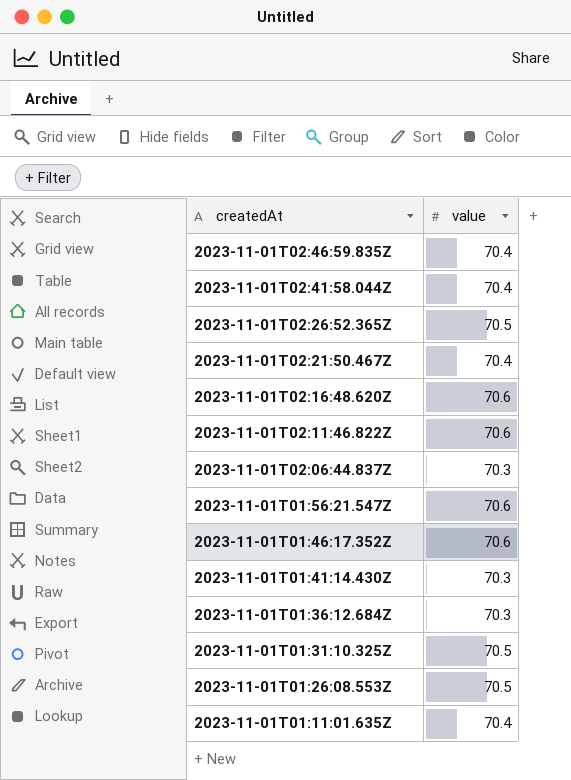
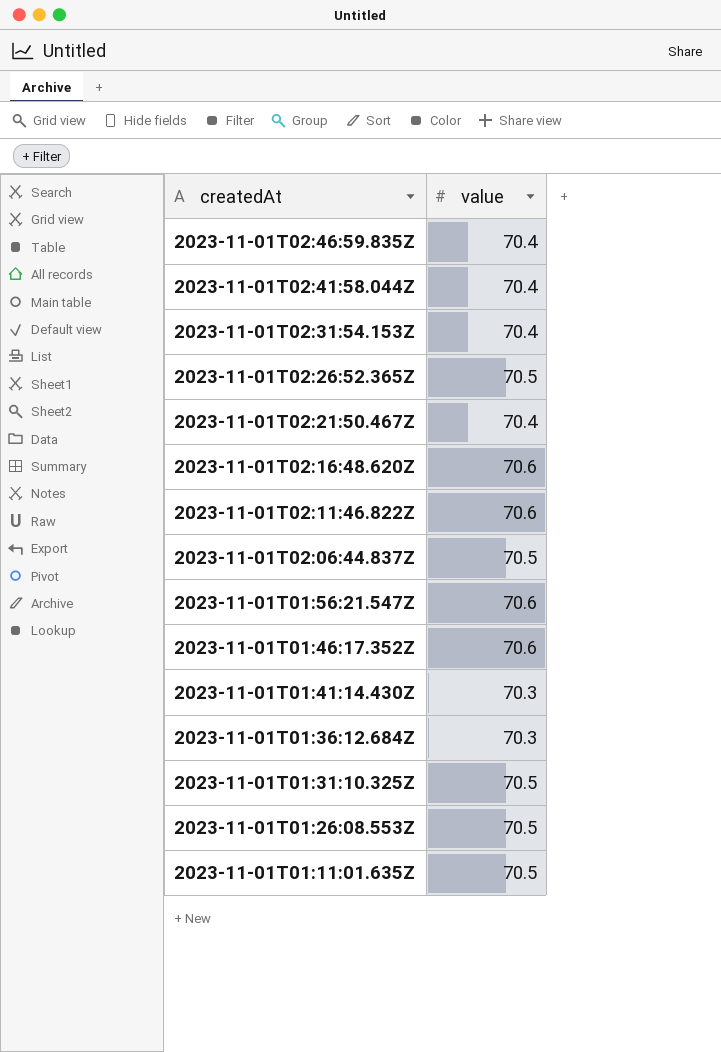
row 2023-11-01T02:31:54.153Z: none -> 70.4
2023-11-01T02:06:44.837Z | value: 70.3 -> 70.5
2023-11-01T01:11:01.635Z | value: 70.4 -> 70.5

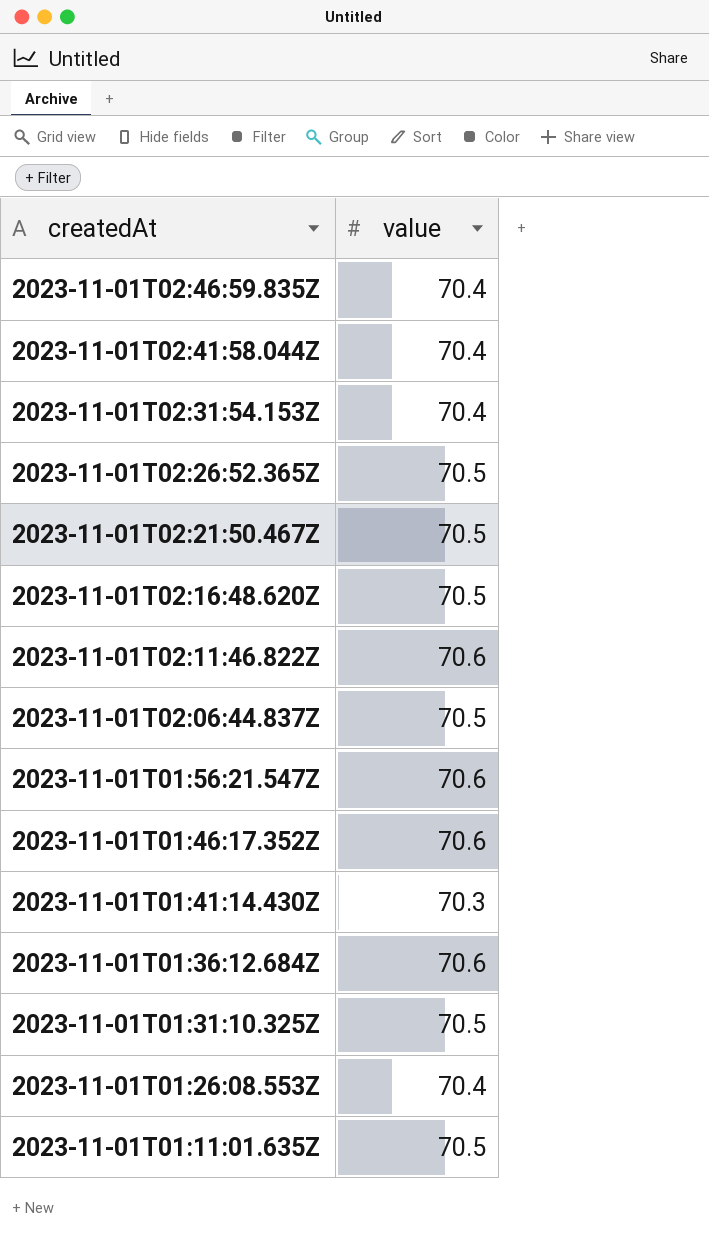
2023-11-01T02:21:50.467Z | value: 70.4 -> 70.5
2023-11-01T02:16:48.620Z | value: 70.6 -> 70.5
2023-11-01T01:36:12.684Z | value: 70.3 -> 70.6
2023-11-01T01:26:08.553Z | value: 70.5 -> 70.4

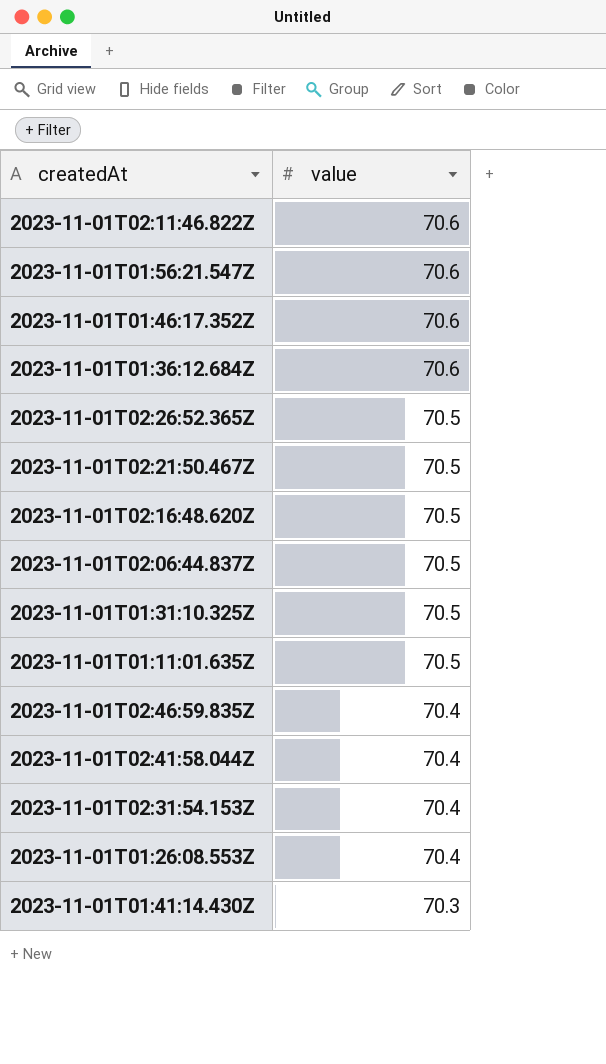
row order: createdAt descending -> value descending

